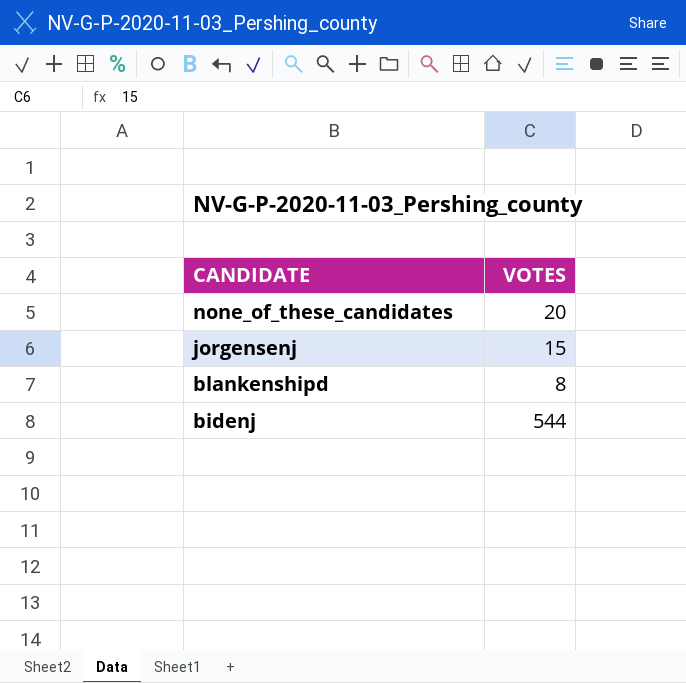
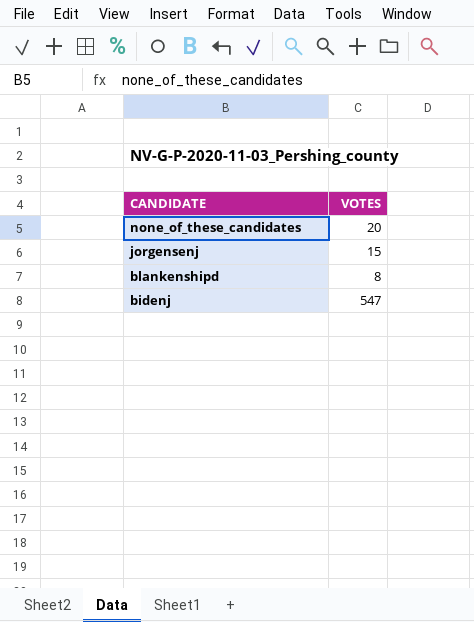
bidenj | VOTES: 544 -> 547

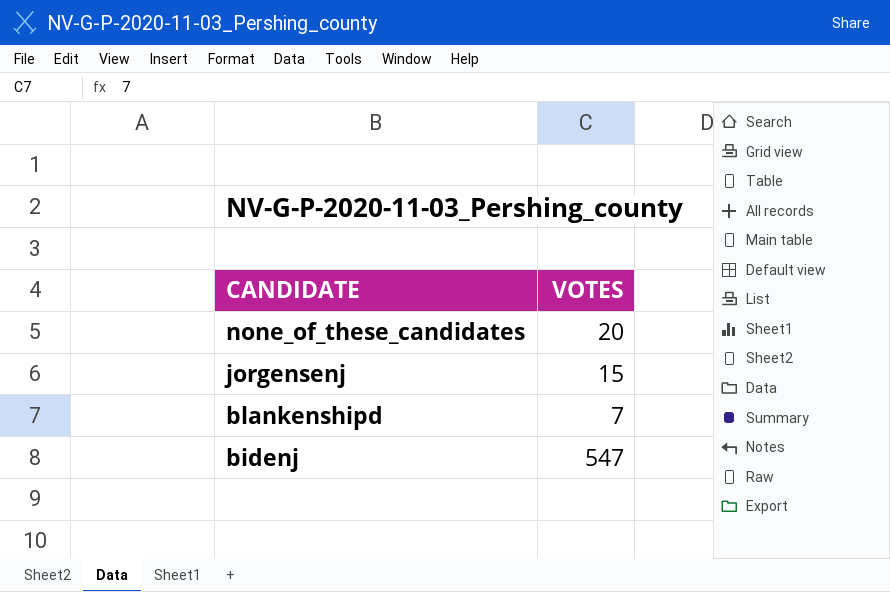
blankenshipd | VOTES: 8 -> 7

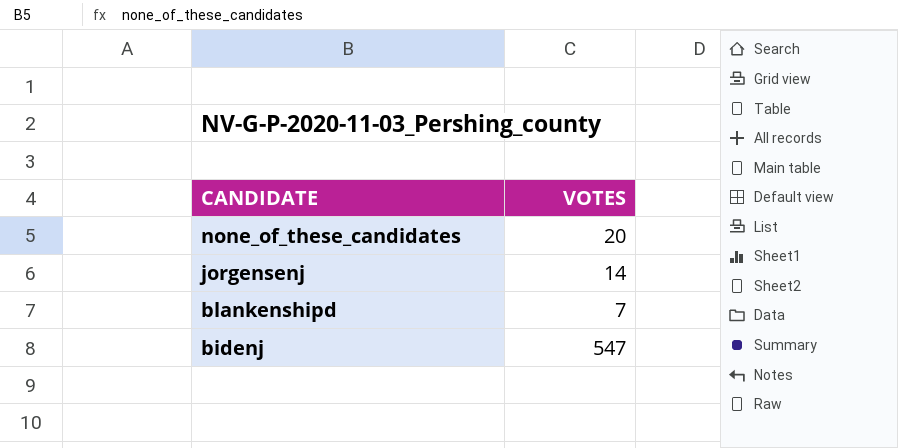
jorgensenj | VOTES: 15 -> 14

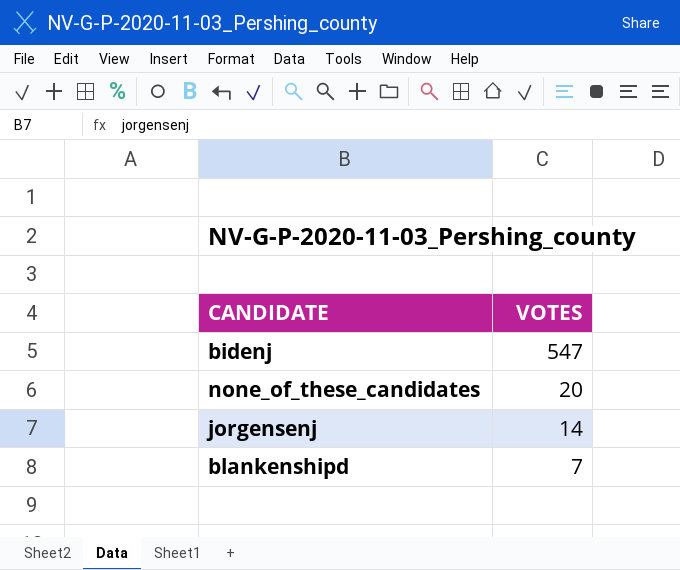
row order: CANDIDATE descending -> VOTES descending

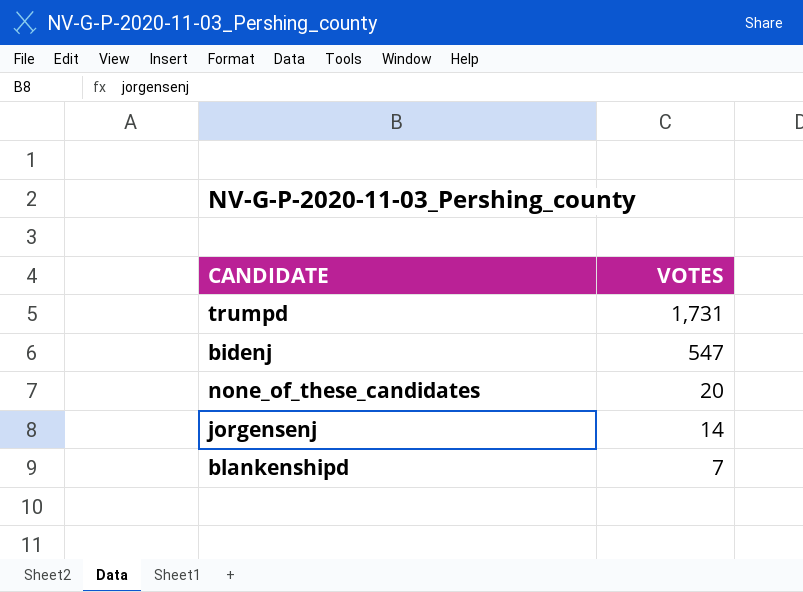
row trumpd: none -> 1,731

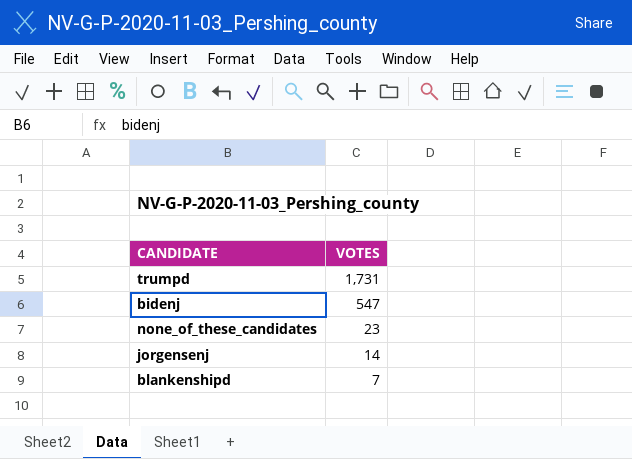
none_of_these_candidates | VOTES: 20 -> 23

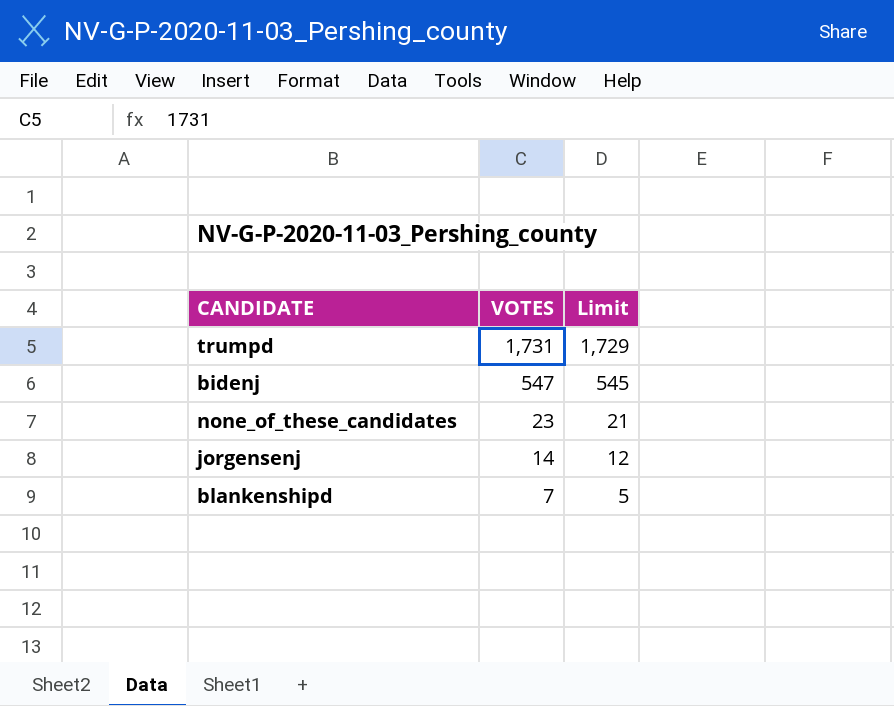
column Limit | formula: none -> [VOTES] - 2

